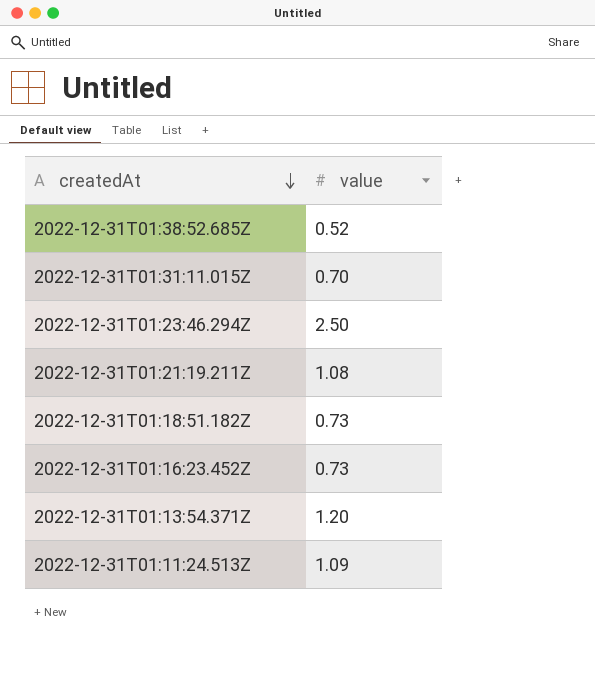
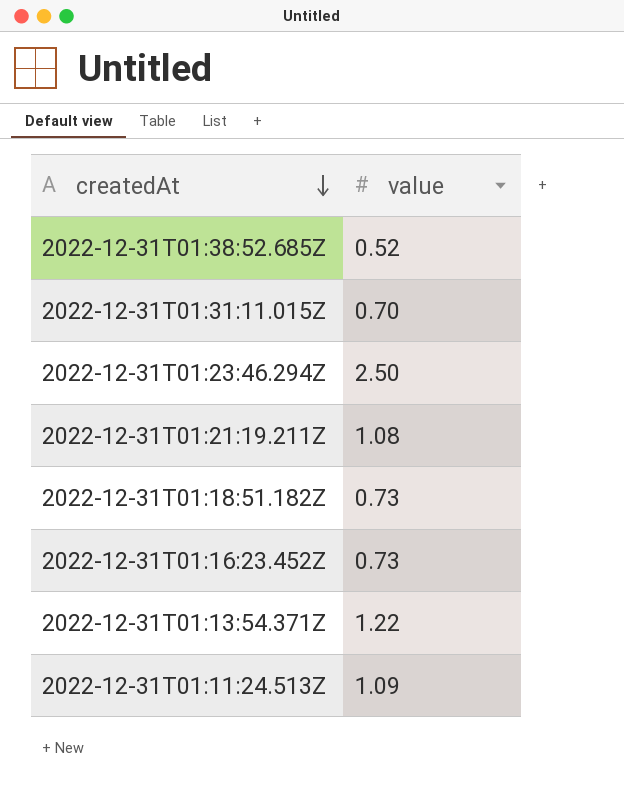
2022-12-31T01:13:54.371Z | value: 1.20 -> 1.22

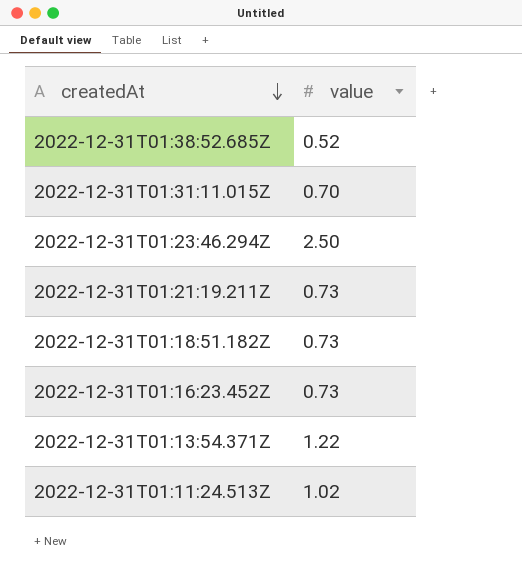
2022-12-31T01:21:19.211Z | value: 1.08 -> 0.73
2022-12-31T01:11:24.513Z | value: 1.09 -> 1.02

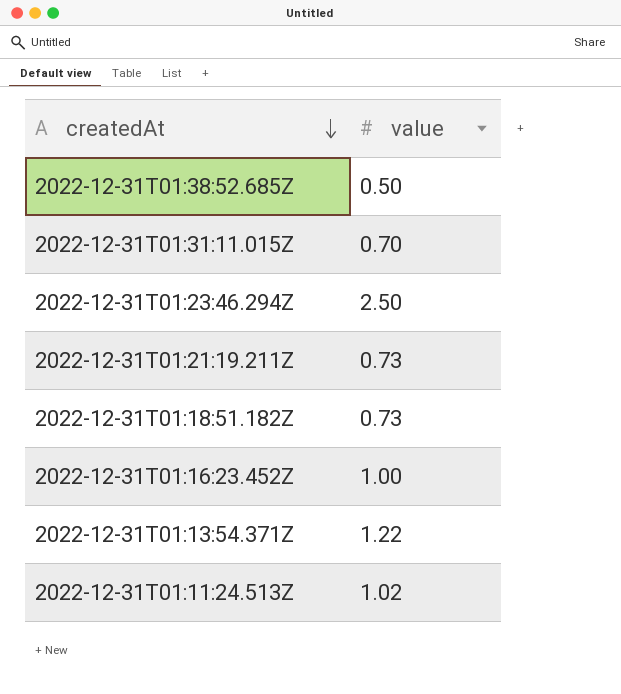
2022-12-31T01:38:52.685Z | value: 0.52 -> 0.50
2022-12-31T01:16:23.452Z | value: 0.73 -> 1.00

